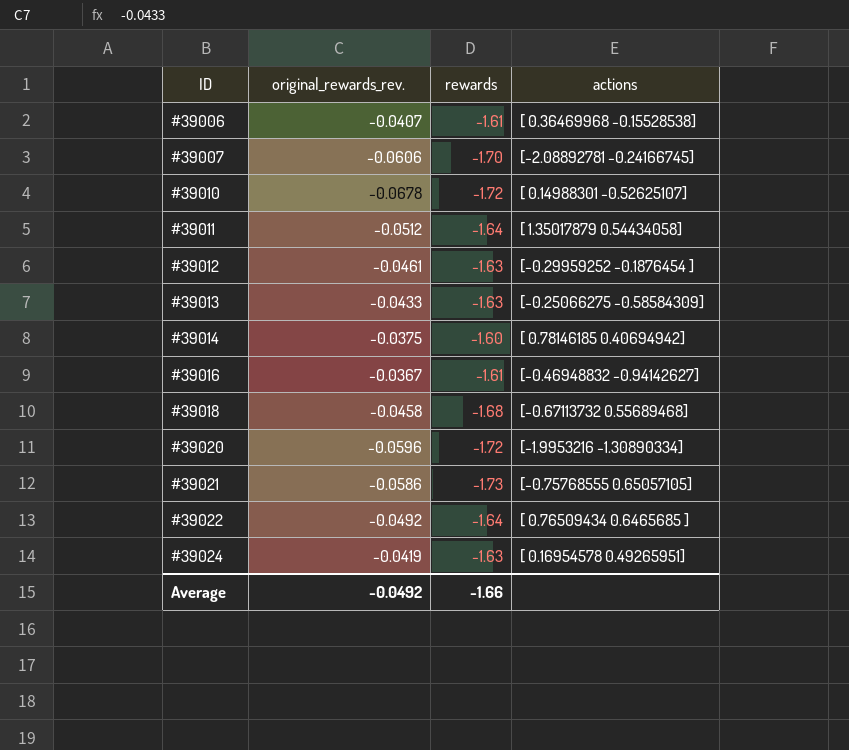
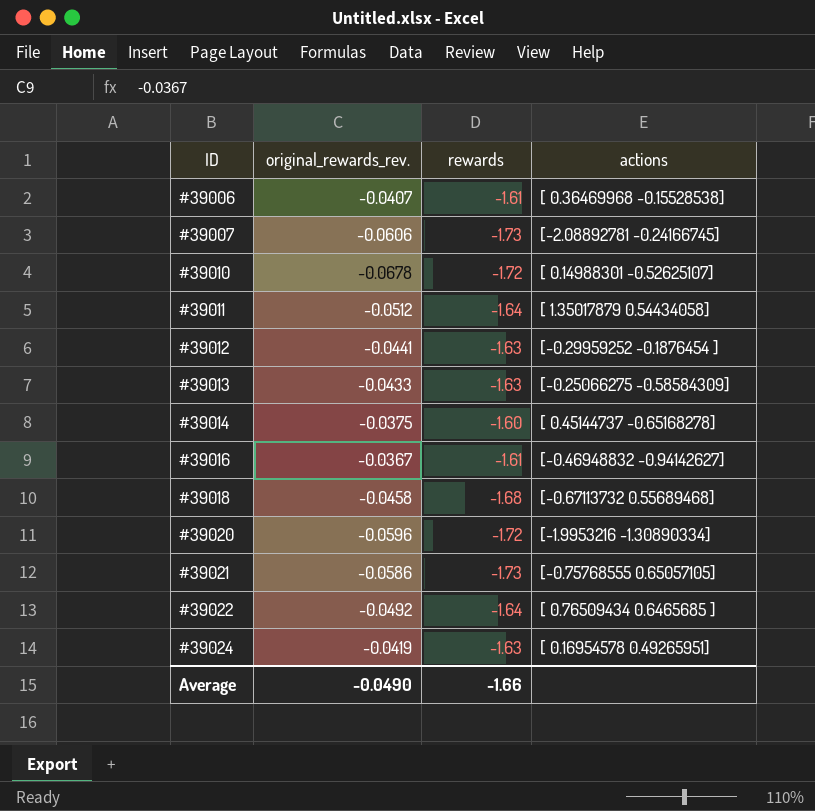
#39007 | rewards: -1.70 -> -1.73
#39012 | original_rewards_rev.: -0.0461 -> -0.0441
#39014 | actions: [ 0.78146185 0.40694942] -> [ 0.45144737 -0.65168278]
Average | original_rewards_rev.: -0.0492 -> -0.0490

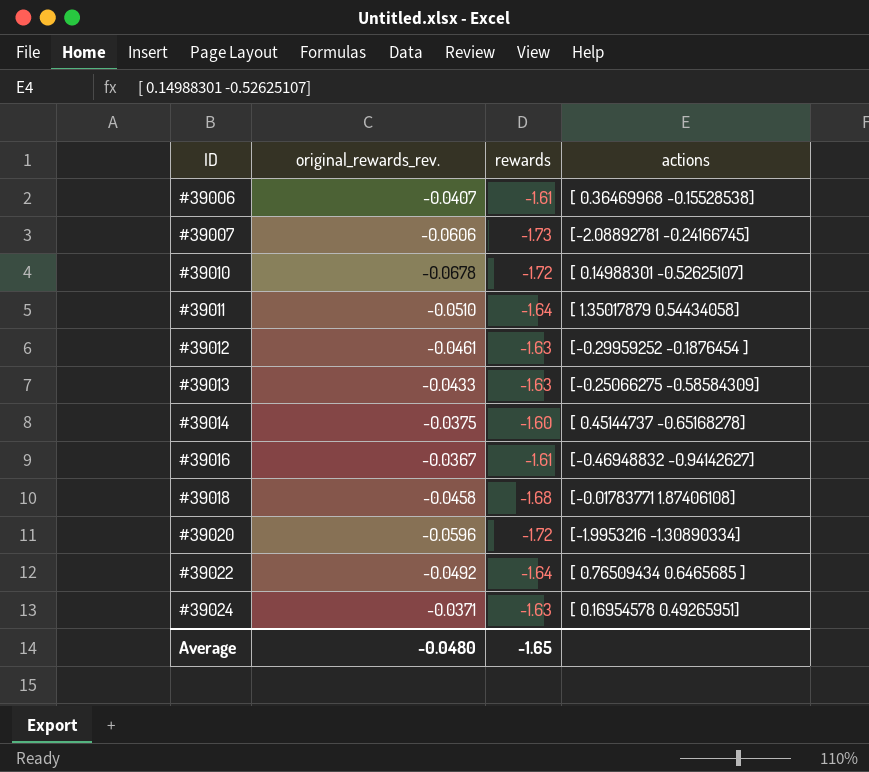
row #39021: -0.0586 | -1.73 | [-0.75768555 0.65057105] -> none
#39011 | original_rewards_rev.: -0.0512 -> -0.0510
#39012 | original_rewards_rev.: -0.0441 -> -0.0461
#39018 | actions: [-0.67113732 0.55689468] -> [-0.01783771 1.87406108]
#39024 | original_rewards_rev.: -0.0419 -> -0.0371
Average | original_rewards_rev.: -0.0490 -> -0.0480
Average | rewards: -1.66 -> -1.65

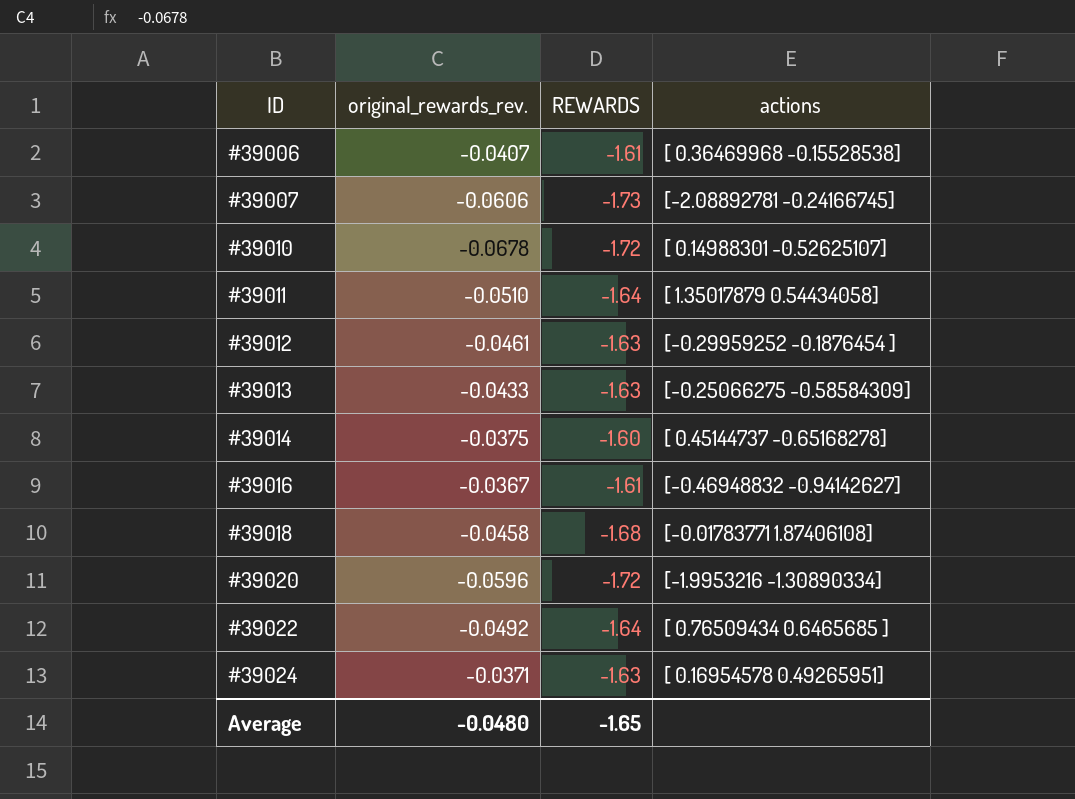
column name: rewards -> REWARDS

